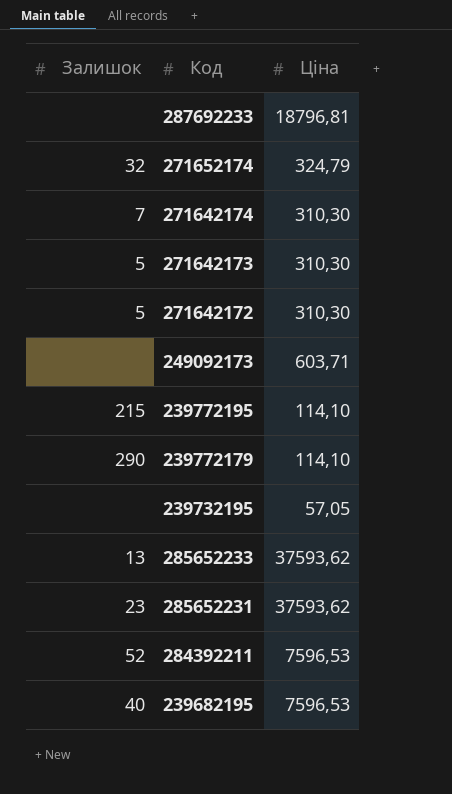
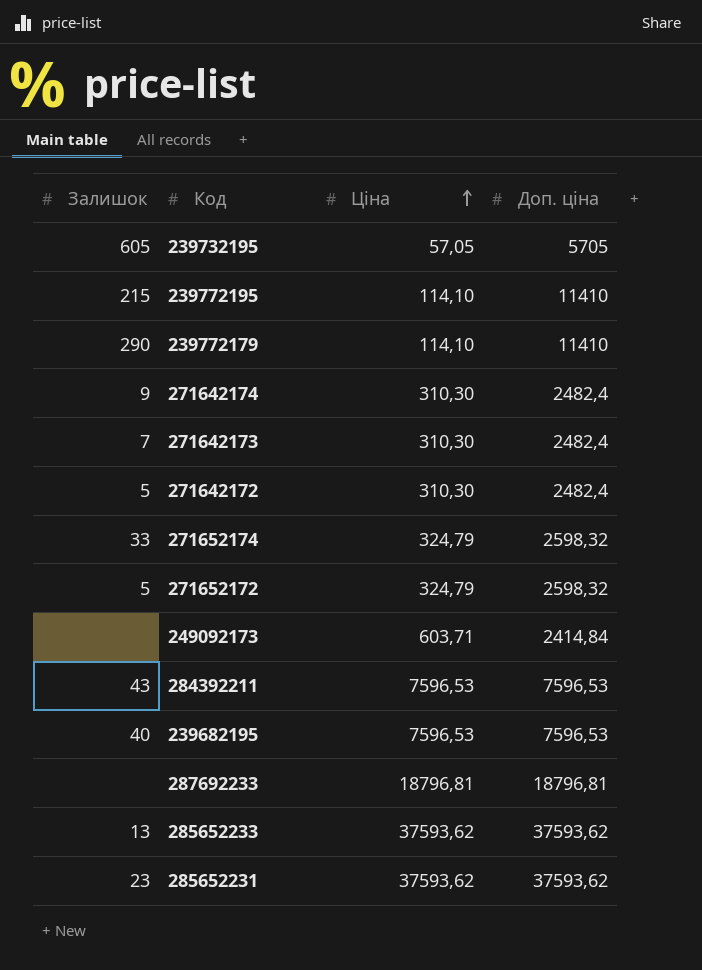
row order: none -> Ціна ascending
column Доп. ціна | position: none -> 4
239732195 | Залишок: none -> 605
271642174 | Залишок: 7 -> 9
271642173 | Залишок: 5 -> 7
271652174 | Залишок: 32 -> 33
row 271652172: none -> 5 | 324,79 | 2598,32
284392211 | Залишок: 52 -> 43

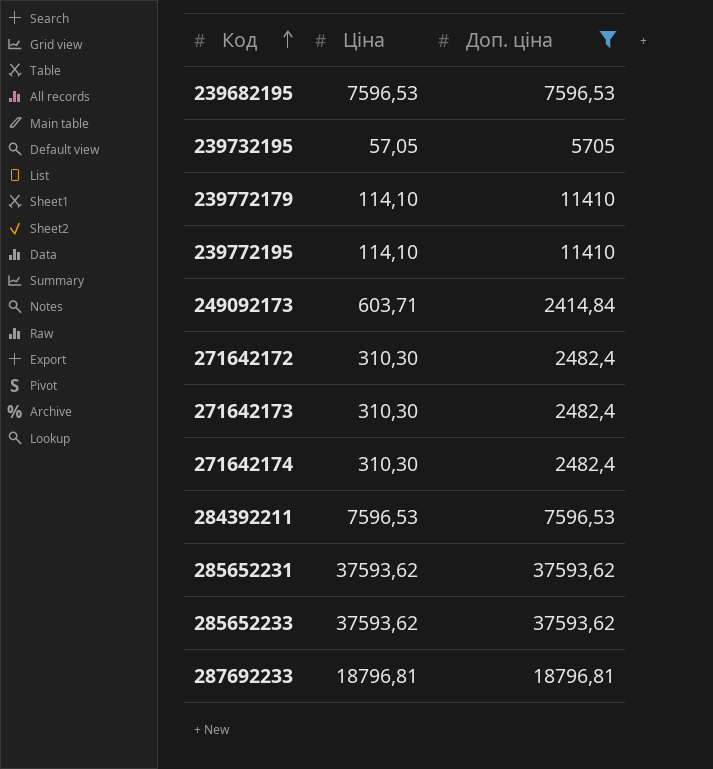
filter: none -> Доп. ціна != 2598,32
row order: Ціна ascending -> Код ascending
column Залишок | position: 1 -> none

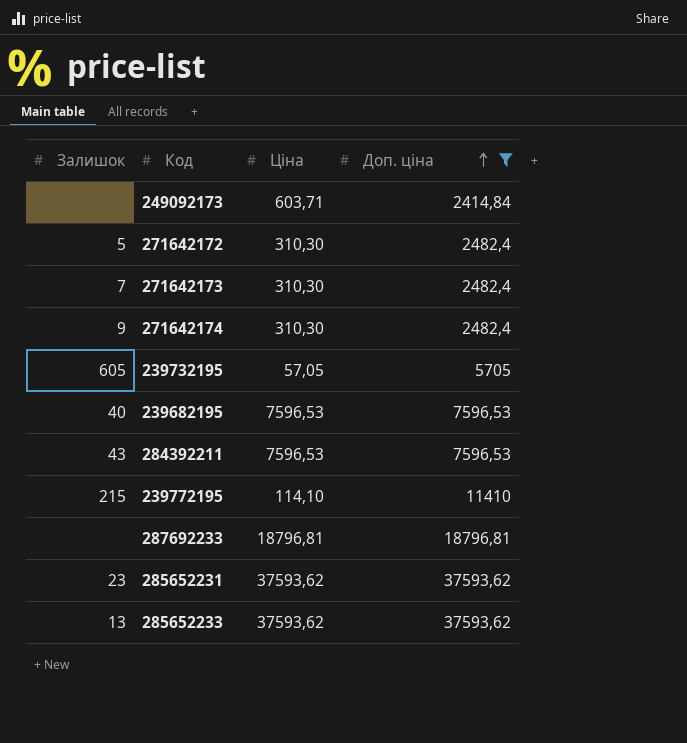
row order: Код ascending -> Доп. ціна ascending
column Залишок | position: none -> 1
row 239772179: 114,10 | 11410 -> none

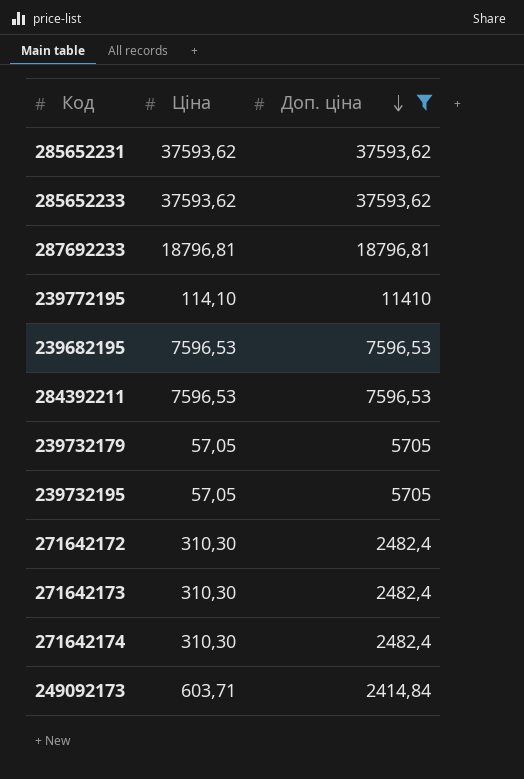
row order: Доп. ціна ascending -> Доп. ціна descending
column Залишок | position: 1 -> none
row 239732179: none -> 57,05 | 5705

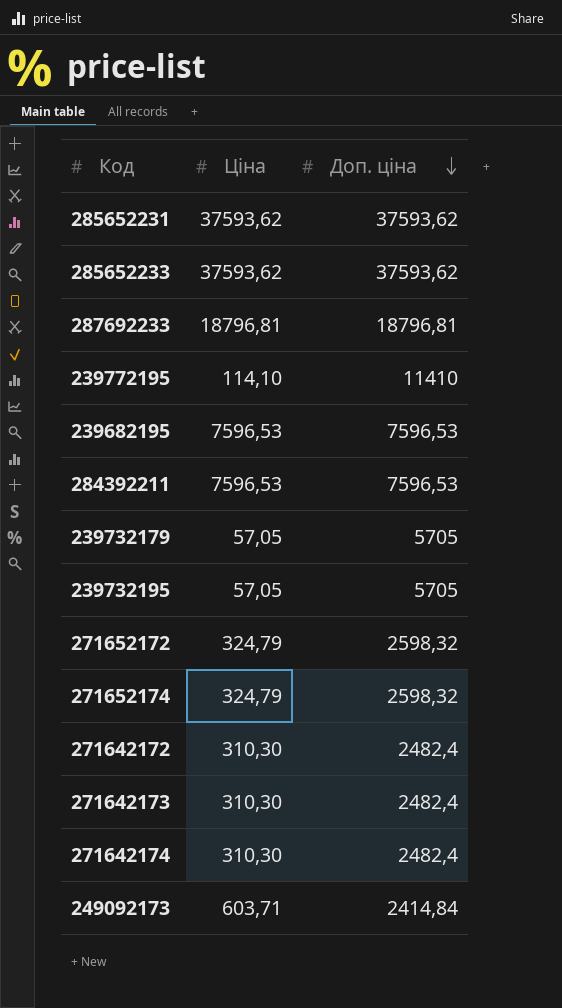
filter: Доп. ціна != 2598,32 -> none

